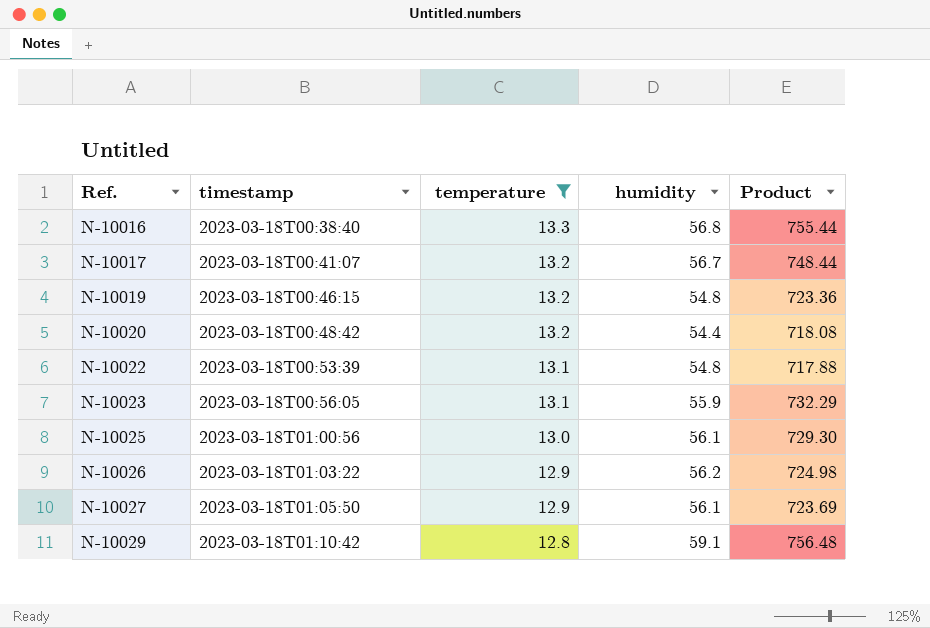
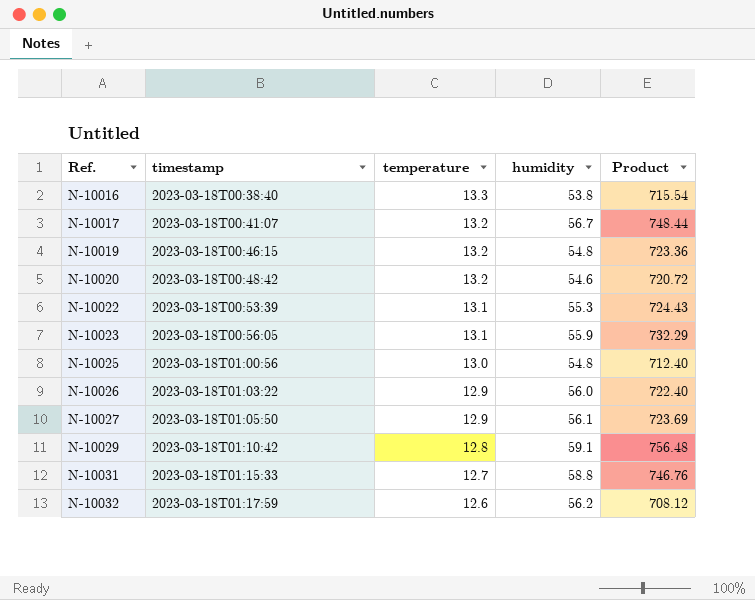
filter: temperature >= 12.8 -> none
N-10016 | humidity: 56.8 -> 53.8
N-10016 | Product: 755.44 -> 715.54
N-10020 | humidity: 54.4 -> 54.6
N-10020 | Product: 718.08 -> 720.72
N-10022 | humidity: 54.8 -> 55.3
N-10022 | Product: 717.88 -> 724.43
N-10025 | humidity: 56.1 -> 54.8
N-10025 | Product: 729.30 -> 712.40
N-10026 | humidity: 56.2 -> 56.0
N-10026 | Product: 724.98 -> 722.40

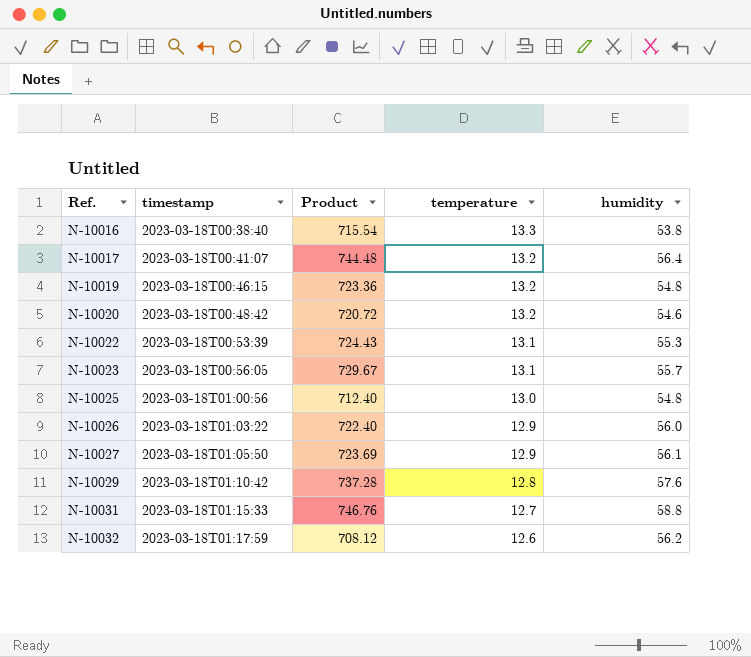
column Product | position: 5 -> 3
N-10017 | Product: 748.44 -> 744.48
N-10017 | humidity: 56.7 -> 56.4
N-10023 | Product: 732.29 -> 729.67
N-10023 | humidity: 55.9 -> 55.7
N-10029 | Product: 756.48 -> 737.28
N-10029 | humidity: 59.1 -> 57.6

